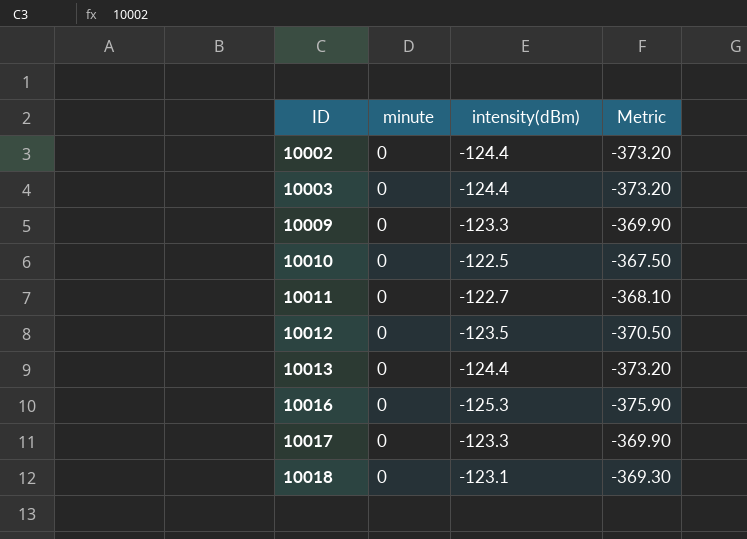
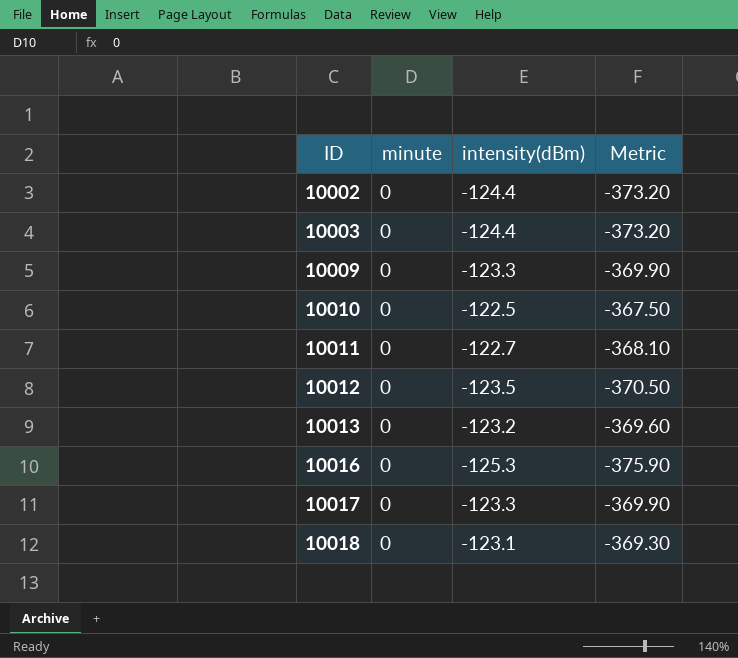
10013 | intensity(dBm): -124.4 -> -123.2
10013 | Metric: -373.20 -> -369.60

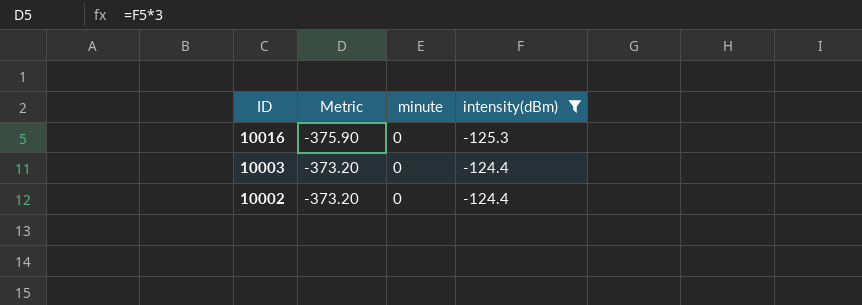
filter: none -> intensity(dBm) <= -124.4
row order: ID ascending -> ID descending
column Metric | position: 4 -> 2

